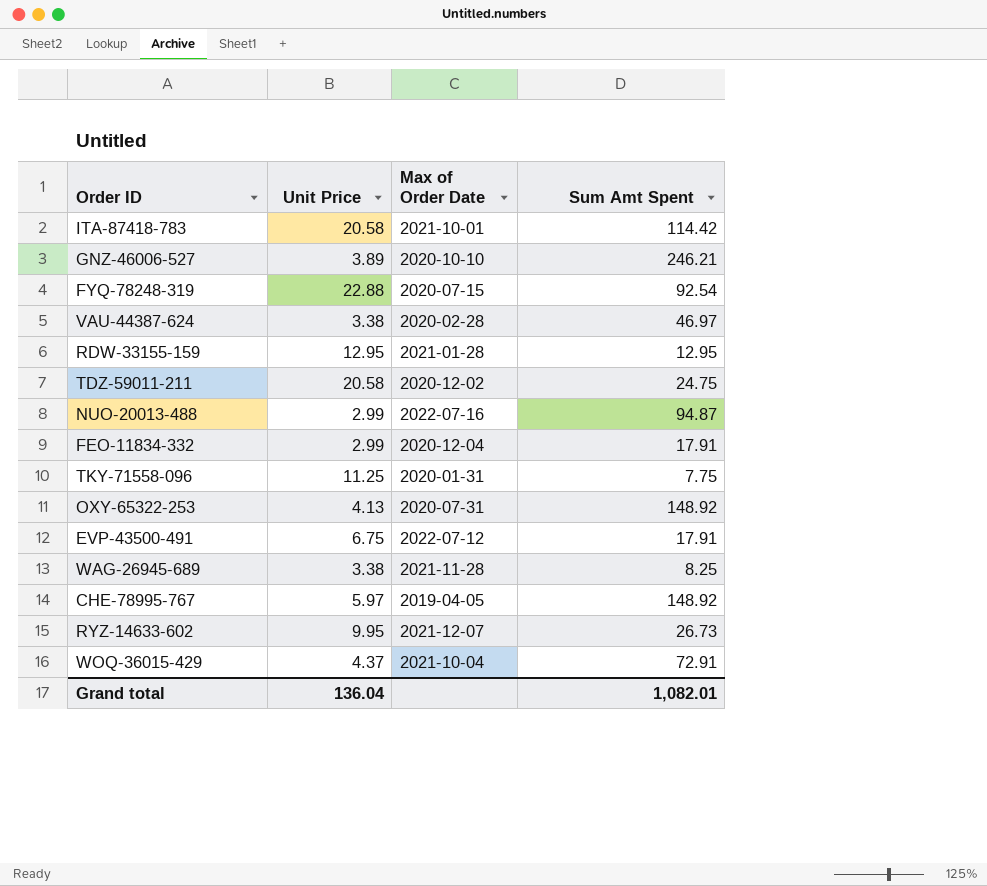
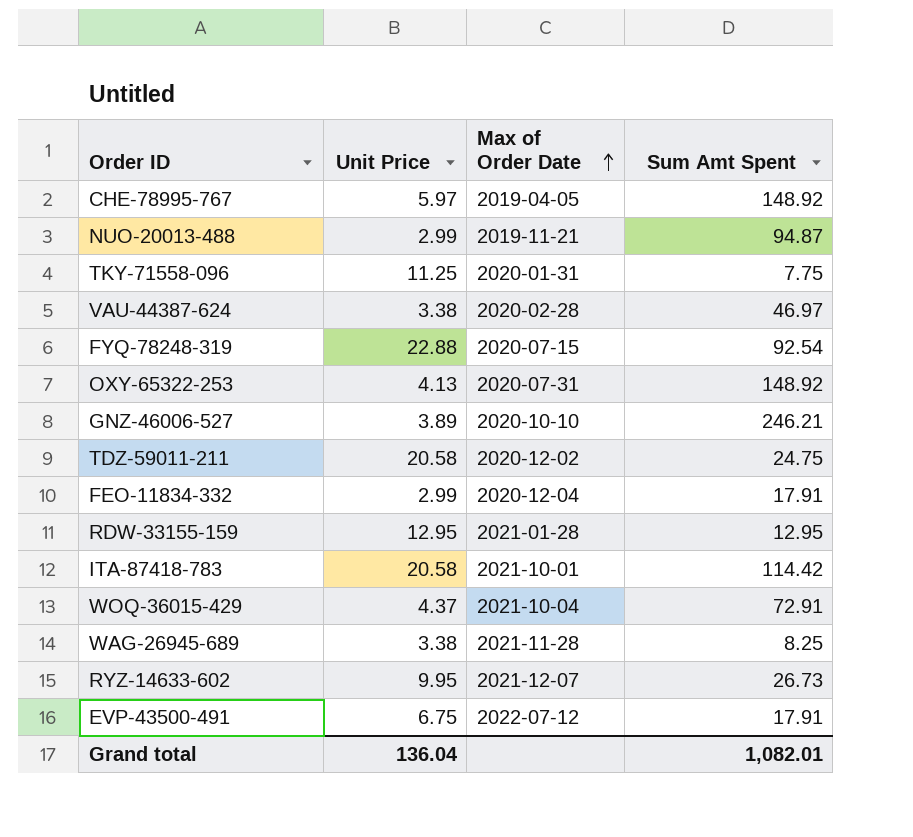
row order: none -> Max of Order Date ascending
NUO-20013-488 | Max of Order Date: 2022-07-16 -> 2019-11-21

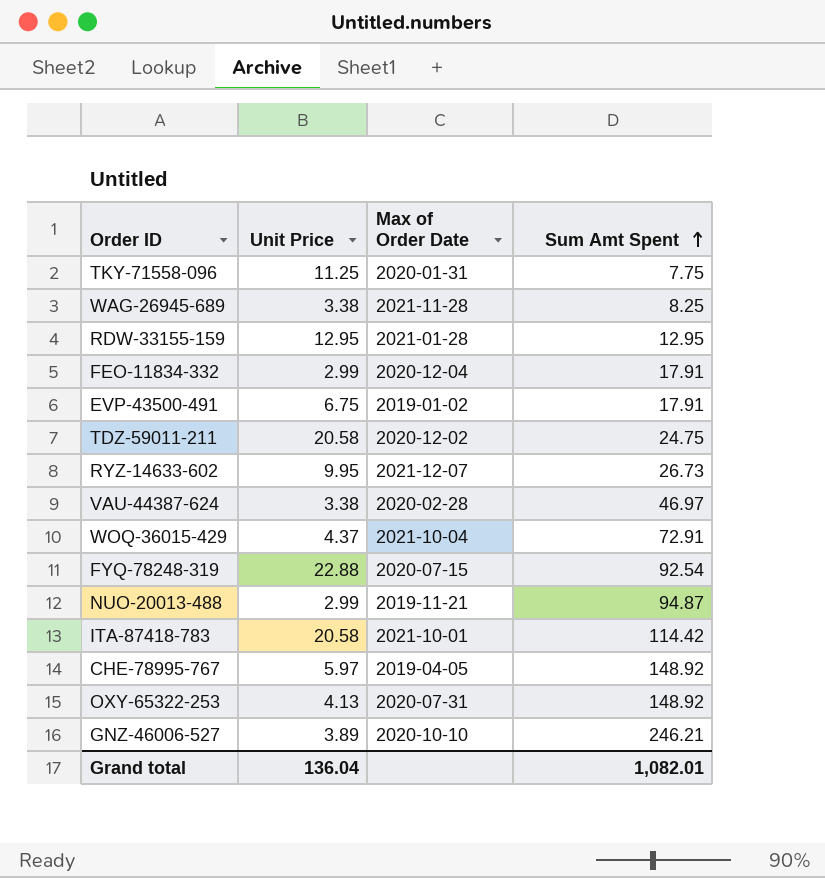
row order: Max of Order Date ascending -> Sum Amt Spent ascending
EVP-43500-491 | Max of Order Date: 2022-07-12 -> 2019-01-02

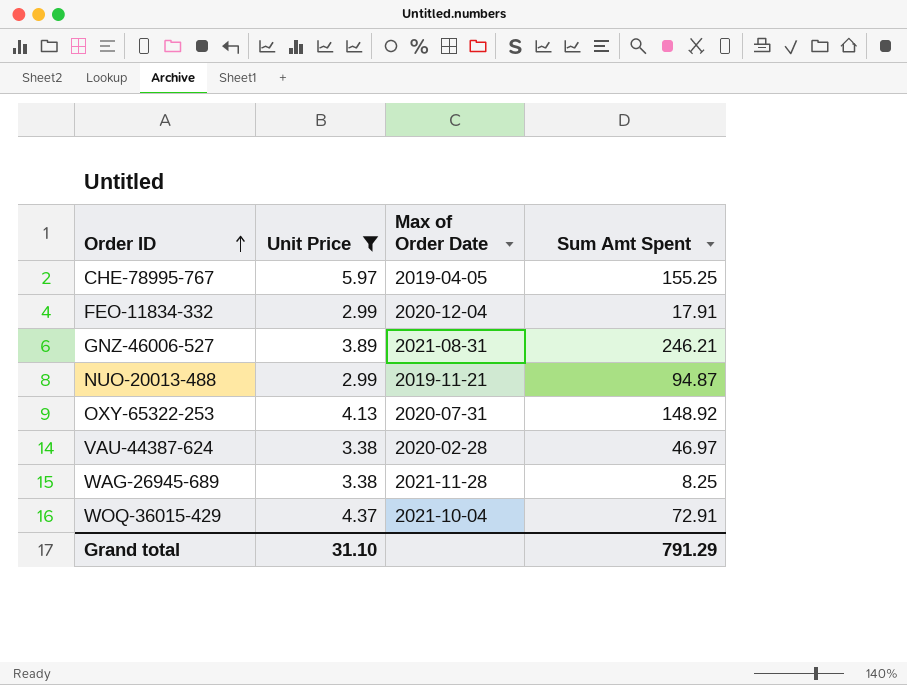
filter: none -> Unit Price <= 5.97
row order: Sum Amt Spent ascending -> Order ID ascending
CHE-78995-767 | Sum Amt Spent: 148.92 -> 155.25
GNZ-46006-527 | Max of Order Date: 2020-10-10 -> 2021-08-31
Grand total | Unit Price: 136.04 -> 31.10
Grand total | Sum Amt Spent: 1,082.01 -> 791.29

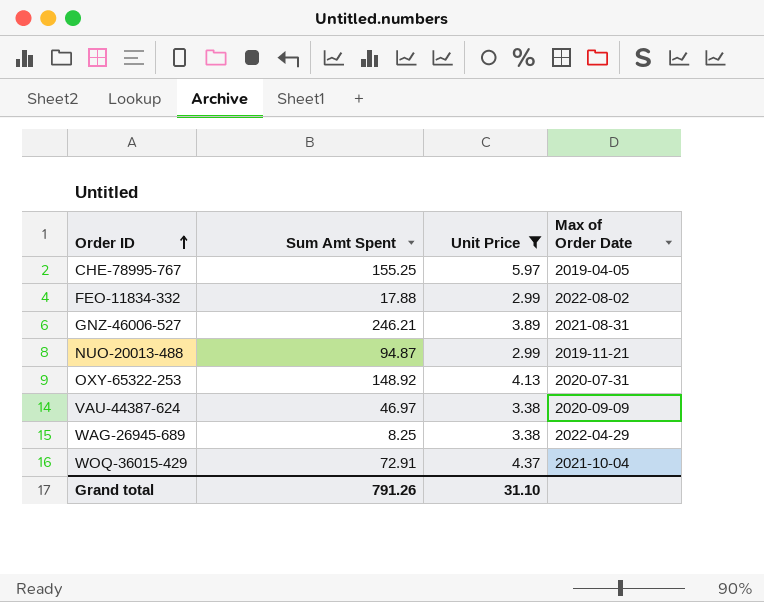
column Sum Amt Spent | position: 4 -> 2
FEO-11834-332 | Sum Amt Spent: 17.91 -> 17.88
FEO-11834-332 | Max of Order Date: 2020-12-04 -> 2022-08-02
VAU-44387-624 | Max of Order Date: 2020-02-28 -> 2020-09-09
WAG-26945-689 | Max of Order Date: 2021-11-28 -> 2022-04-29
Grand total | Sum Amt Spent: 791.29 -> 791.26

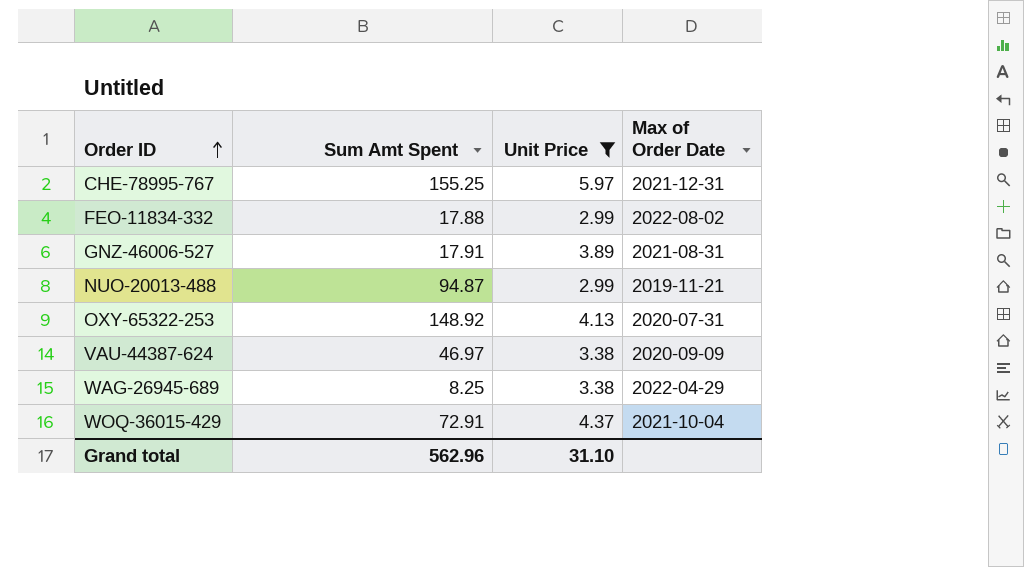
CHE-78995-767 | Max of Order Date: 2019-04-05 -> 2021-12-31
GNZ-46006-527 | Sum Amt Spent: 246.21 -> 17.91
Grand total | Sum Amt Spent: 791.26 -> 562.96

